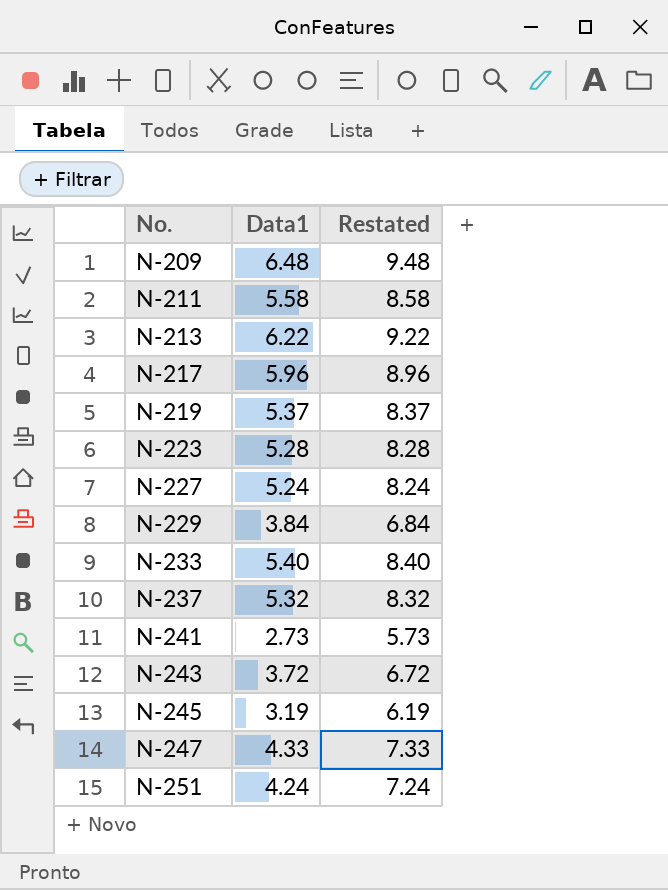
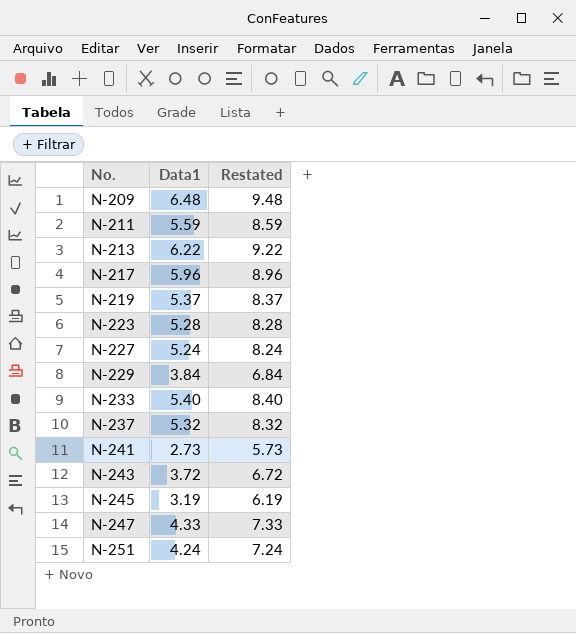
N-211 | Data1: 5.58 -> 5.59
N-211 | Restated: 8.58 -> 8.59

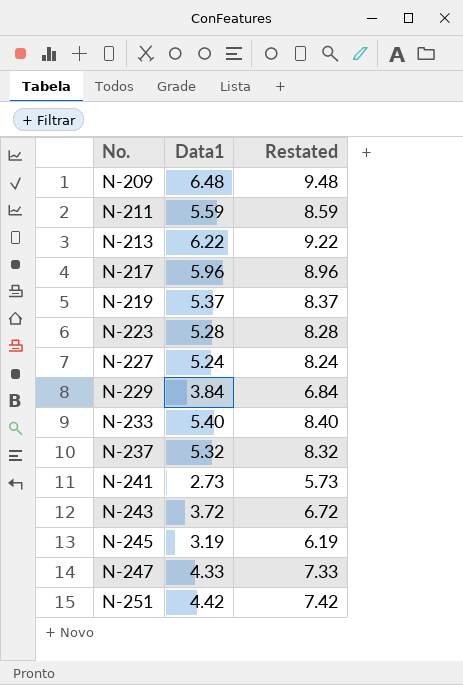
N-251 | Data1: 4.24 -> 4.42
N-251 | Restated: 7.24 -> 7.42

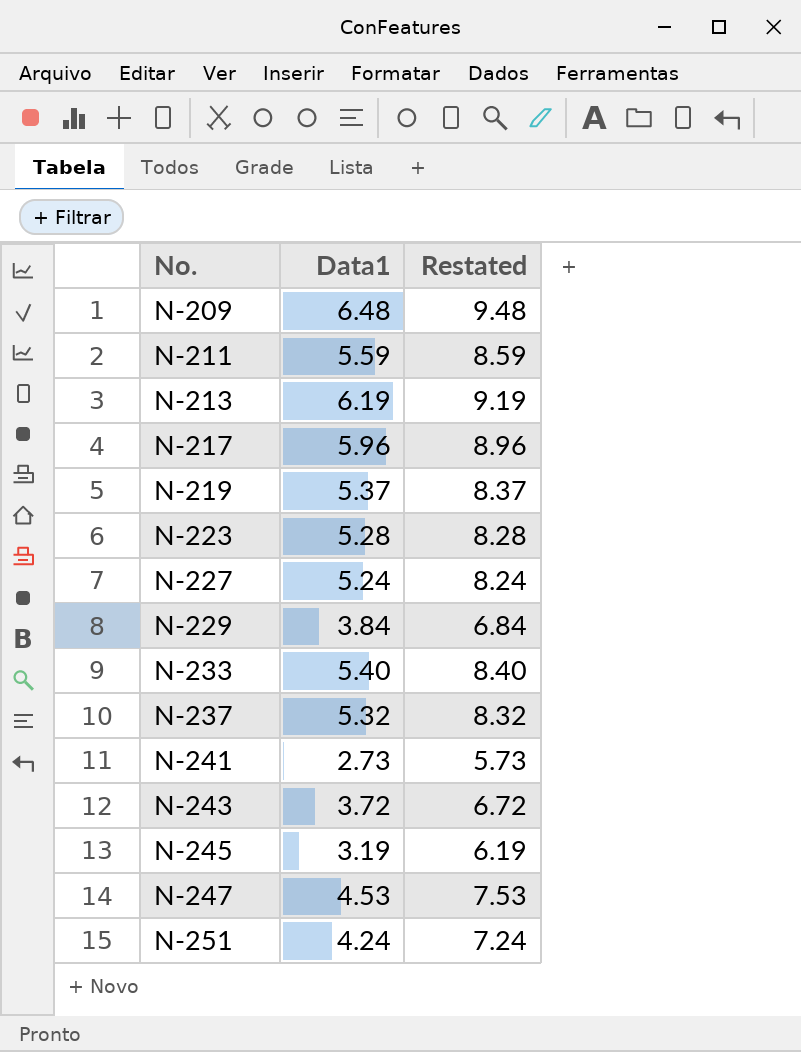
N-213 | Data1: 6.22 -> 6.19
N-213 | Restated: 9.22 -> 9.19
N-247 | Data1: 4.33 -> 4.53
N-247 | Restated: 7.33 -> 7.53
N-251 | Data1: 4.42 -> 4.24
N-251 | Restated: 7.42 -> 7.24

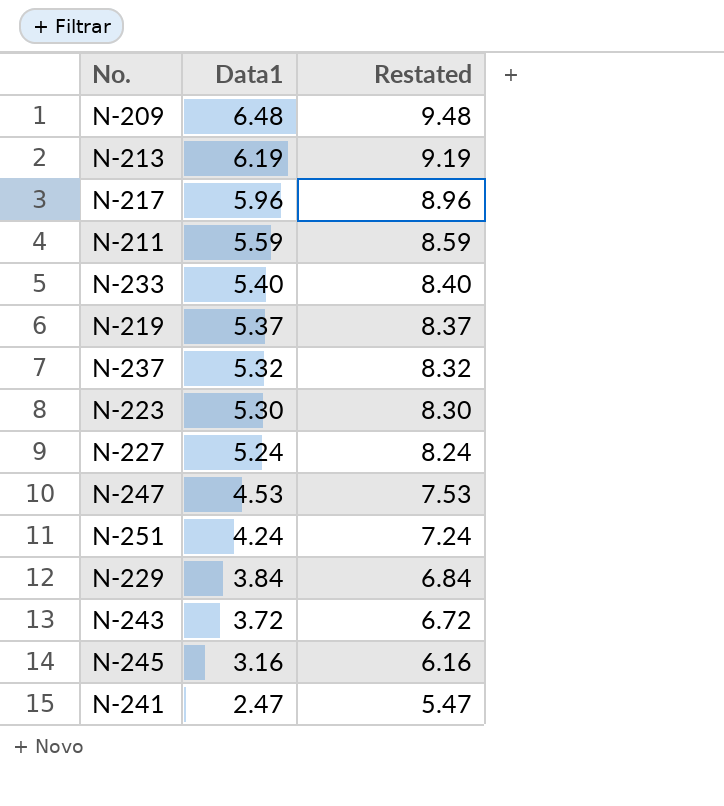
row order: No. ascending -> Data1 descending
N-223 | Data1: 5.28 -> 5.30
N-223 | Restated: 8.28 -> 8.30
N-245 | Data1: 3.19 -> 3.16
N-245 | Restated: 6.19 -> 6.16
N-241 | Data1: 2.73 -> 2.47
N-241 | Restated: 5.73 -> 5.47

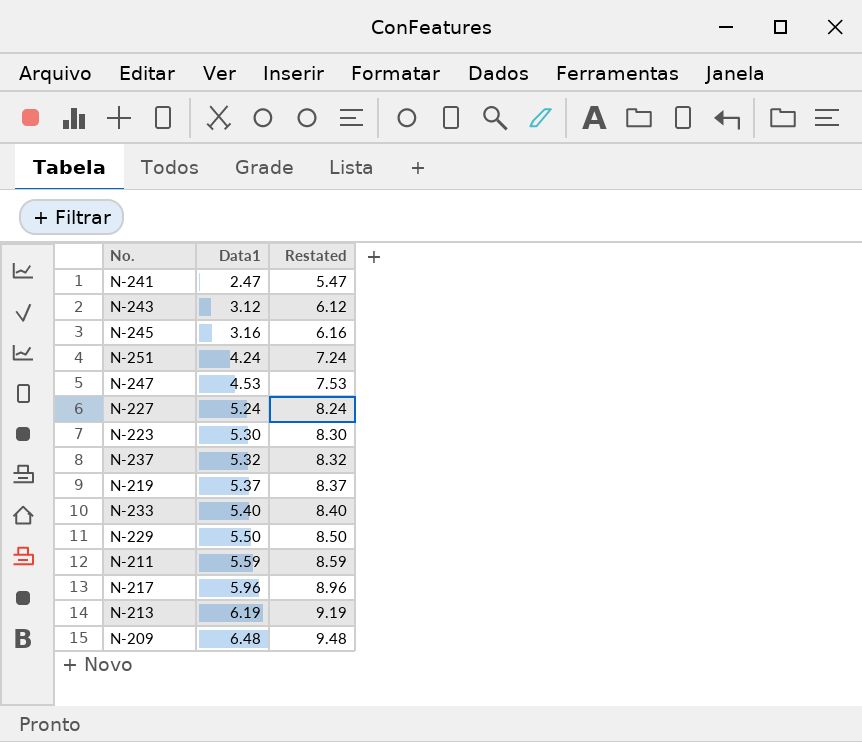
row order: Data1 descending -> Data1 ascending
N-243 | Data1: 3.72 -> 3.12
N-243 | Restated: 6.72 -> 6.12
N-229 | Data1: 3.84 -> 5.50
N-229 | Restated: 6.84 -> 8.50

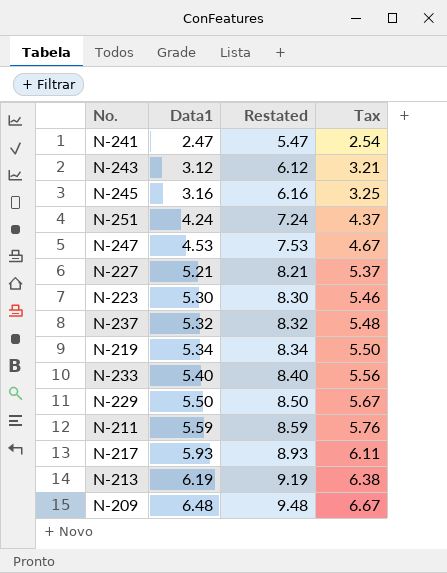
column Tax | formula: none -> [Data1] * 1.03
N-227 | Data1: 5.24 -> 5.21
N-227 | Restated: 8.24 -> 8.21
N-219 | Data1: 5.37 -> 5.34
N-219 | Restated: 8.37 -> 8.34
N-217 | Data1: 5.96 -> 5.93
N-217 | Restated: 8.96 -> 8.93

